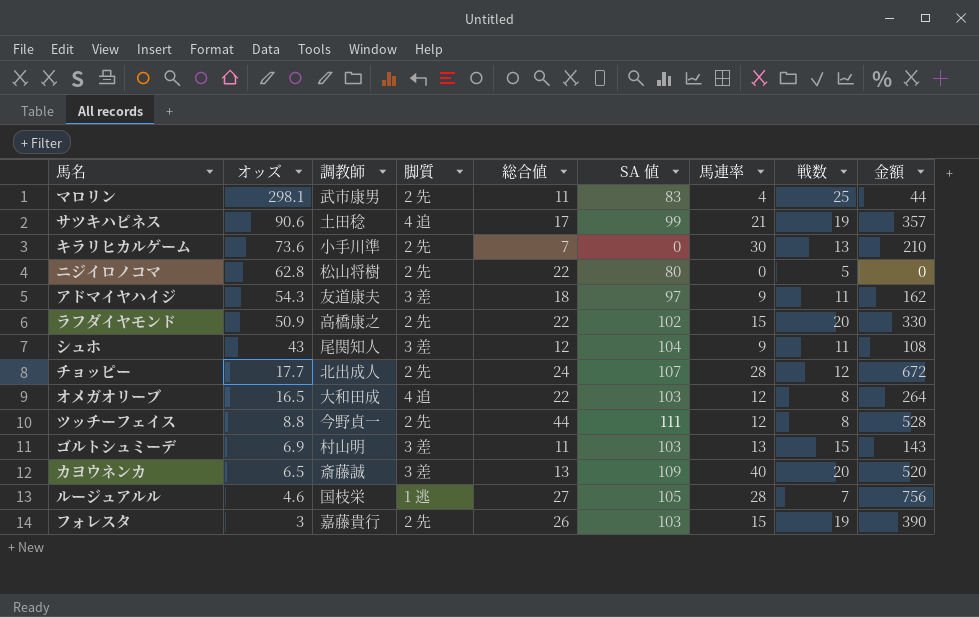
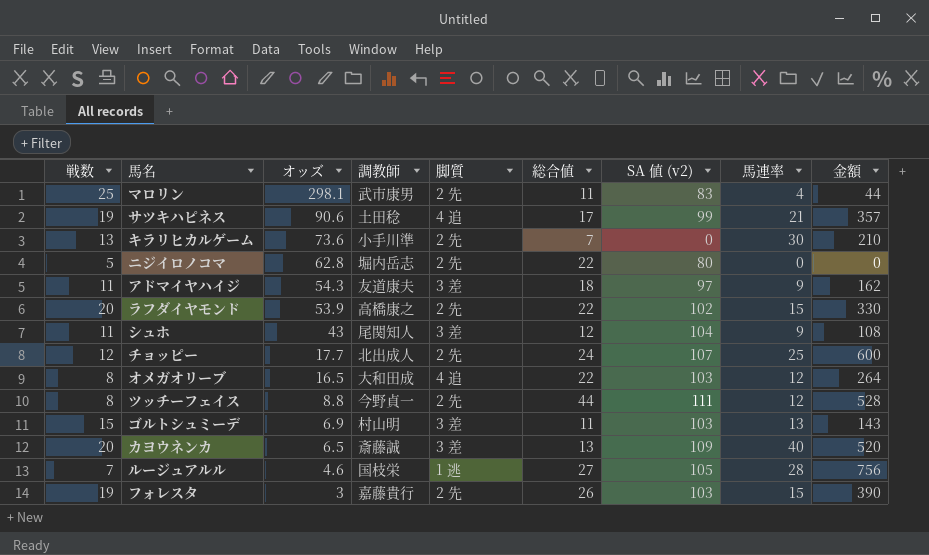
column 戦数 | position: 8 -> 1
column name: SA 値 -> SA 値 (v2)
ニジイロノコマ | 調教師: 松山将樹 -> 堀内岳志
ラフダイヤモンド | オッズ: 50.9 -> 53.9
チョッピー | 馬連率: 28 -> 25
チョッピー | 金額: 672 -> 600

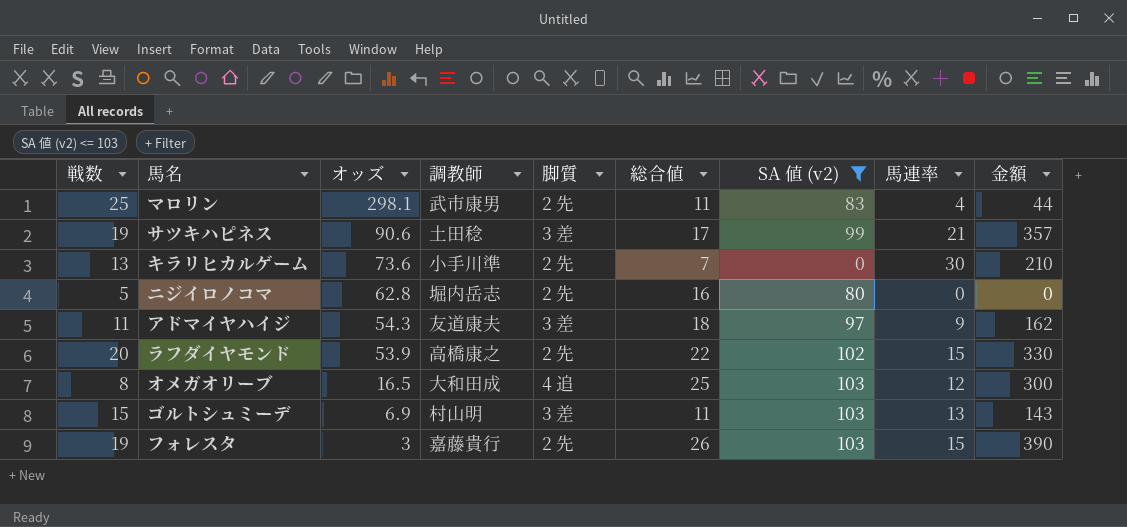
filter: none -> SA 値 (v2) <= 103
サツキハピネス | 脚質: 4 追 -> 3 差
ニジイロノコマ | 総合値: 22 -> 16
オメガオリーブ | 総合値: 22 -> 25
オメガオリーブ | 金額: 264 -> 300

